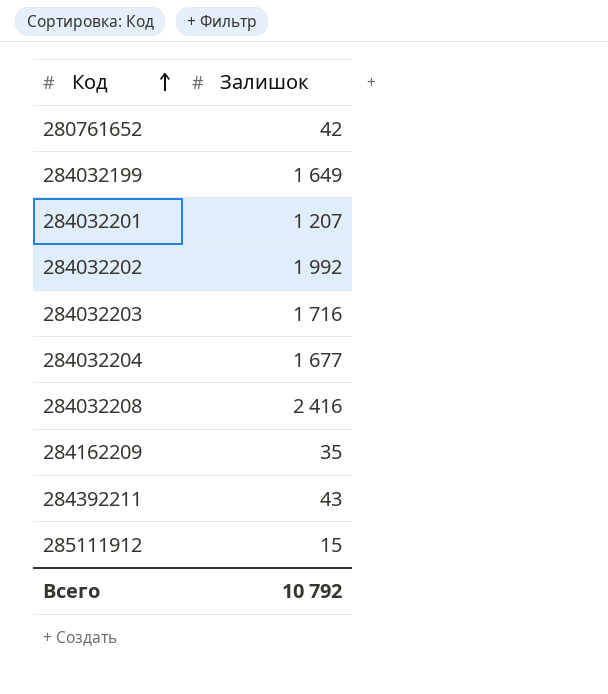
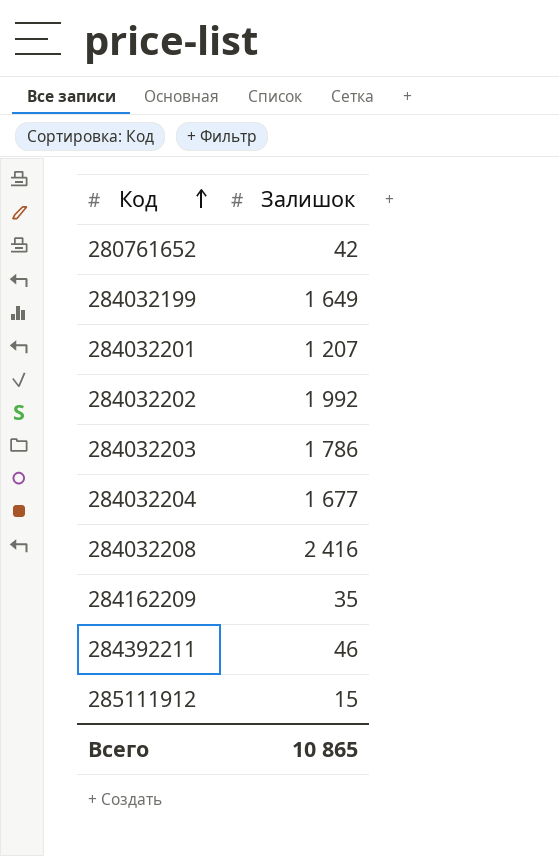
284032203 | Залишок: 1 716 -> 1 786
284392211 | Залишок: 43 -> 46
Всего | Залишок: 10 792 -> 10 865

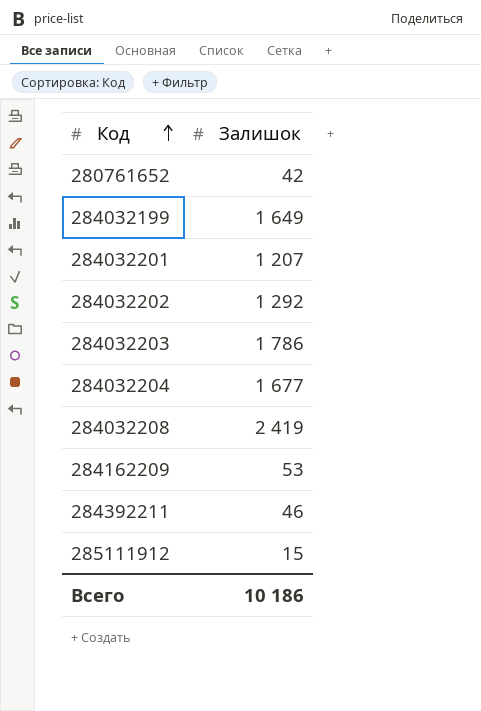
284032202 | Залишок: 1 992 -> 1 292
284032208 | Залишок: 2 416 -> 2 419
284162209 | Залишок: 35 -> 53
Всего | Залишок: 10 865 -> 10 186

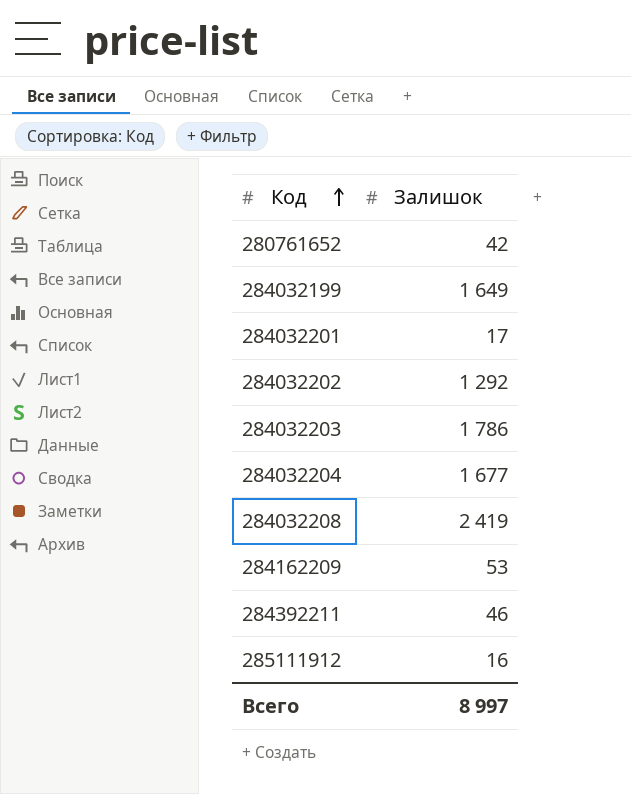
284032201 | Залишок: 1 207 -> 17
285111912 | Залишок: 15 -> 16
Всего | Залишок: 10 186 -> 8 997

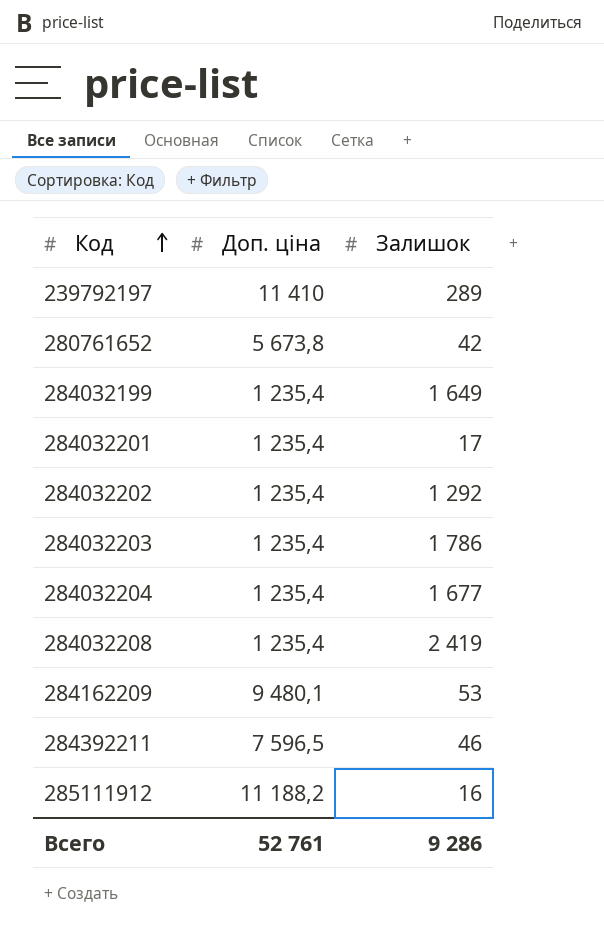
column Доп. ціна | position: none -> 2
row 239792197: none -> 11 410 | 289
Всего | Залишок: 8 997 -> 9 286

